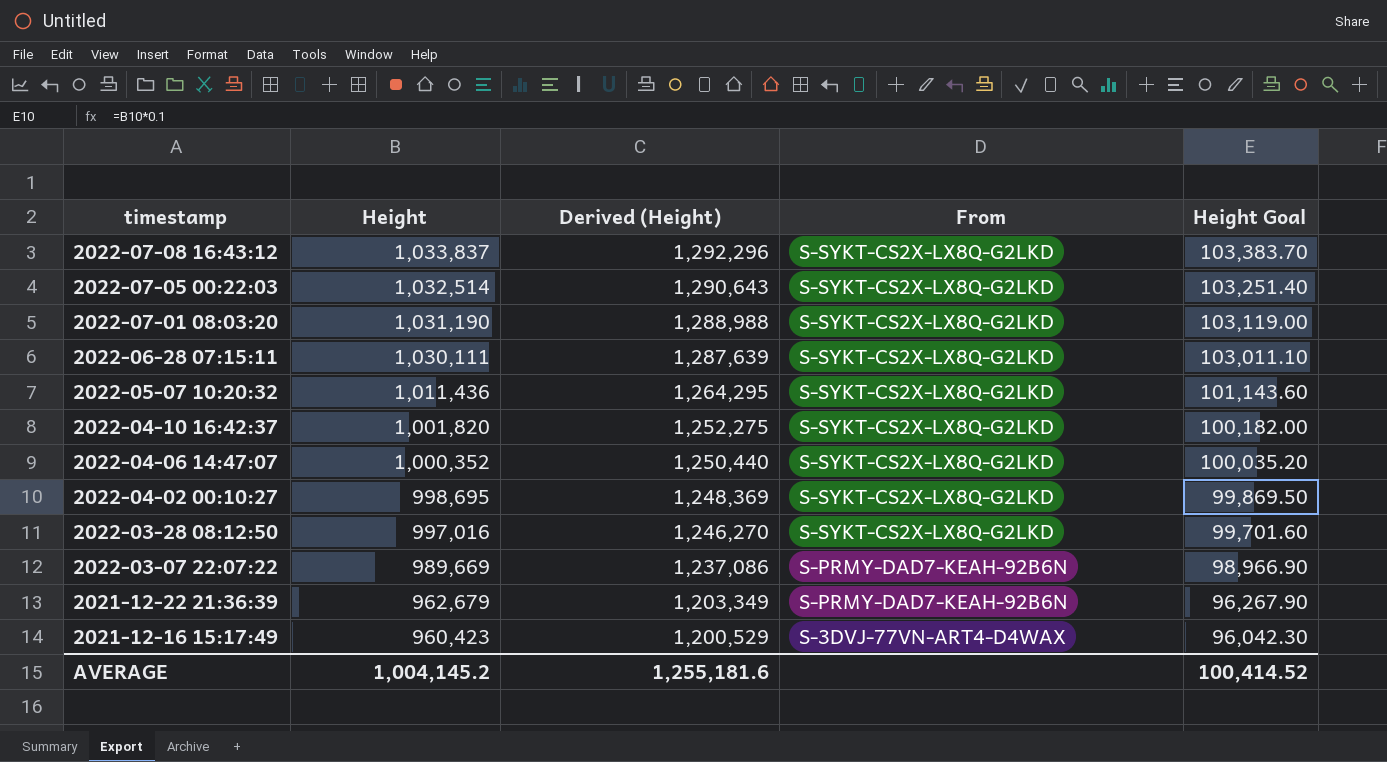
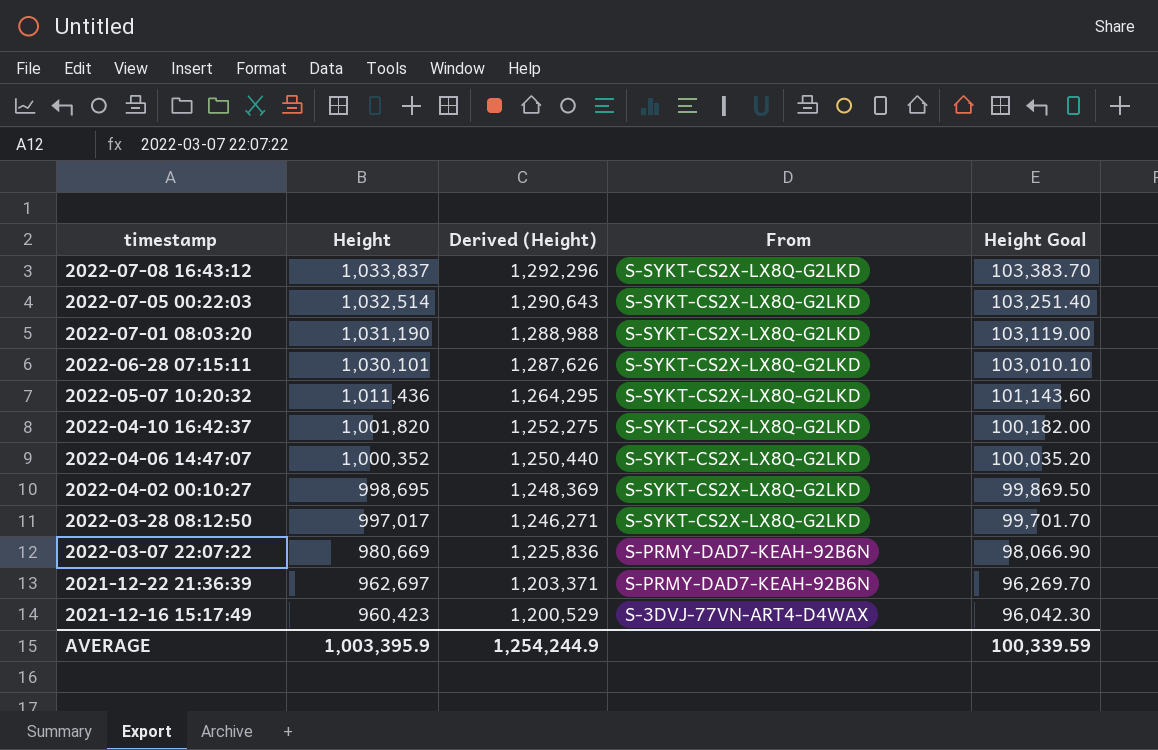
2022-06-28 07:15:11 | Height: 1,030,111 -> 1,030,101
2022-06-28 07:15:11 | Derived (Height): 1,287,639 -> 1,287,626
2022-06-28 07:15:11 | Height Goal: 103,011.10 -> 103,010.10
2022-03-28 08:12:50 | Height: 997,016 -> 997,017
2022-03-28 08:12:50 | Derived (Height): 1,246,270 -> 1,246,271
2022-03-28 08:12:50 | Height Goal: 99,701.60 -> 99,701.70
2022-03-07 22:07:22 | Height: 989,669 -> 980,669
2022-03-07 22:07:22 | Derived (Height): 1,237,086 -> 1,225,836
2022-03-07 22:07:22 | Height Goal: 98,966.90 -> 98,066.90
2021-12-22 21:36:39 | Height: 962,679 -> 962,697
2021-12-22 21:36:39 | Derived (Height): 1,203,349 -> 1,203,371
2021-12-22 21:36:39 | Height Goal: 96,267.90 -> 96,269.70
AVERAGE | Height: 1,004,145.2 -> 1,003,395.9
AVERAGE | Derived (Height): 1,255,181.6 -> 1,254,244.9
AVERAGE | Height Goal: 100,414.52 -> 100,339.59

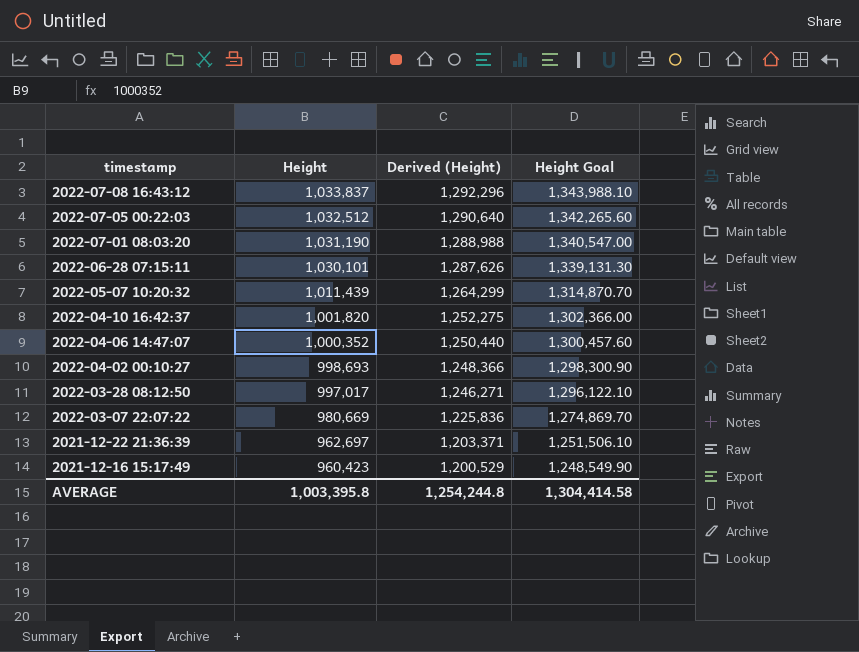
column From | position: 4 -> none
column Height Goal | formula: [Height] * 0.1 -> [Height] * 1.3
2022-07-05 00:22:03 | Height: 1,032,514 -> 1,032,512
2022-07-05 00:22:03 | Derived (Height): 1,290,643 -> 1,290,640
2022-05-07 10:20:32 | Height: 1,011,436 -> 1,011,439
2022-05-07 10:20:32 | Derived (Height): 1,264,295 -> 1,264,299
2022-04-02 00:10:27 | Height: 998,695 -> 998,693
2022-04-02 00:10:27 | Derived (Height): 1,248,369 -> 1,248,366
AVERAGE | Height: 1,003,395.9 -> 1,003,395.8
AVERAGE | Derived (Height): 1,254,244.9 -> 1,254,244.8
AVERAGE | Height Goal: 100,339.59 -> 1,304,414.58

